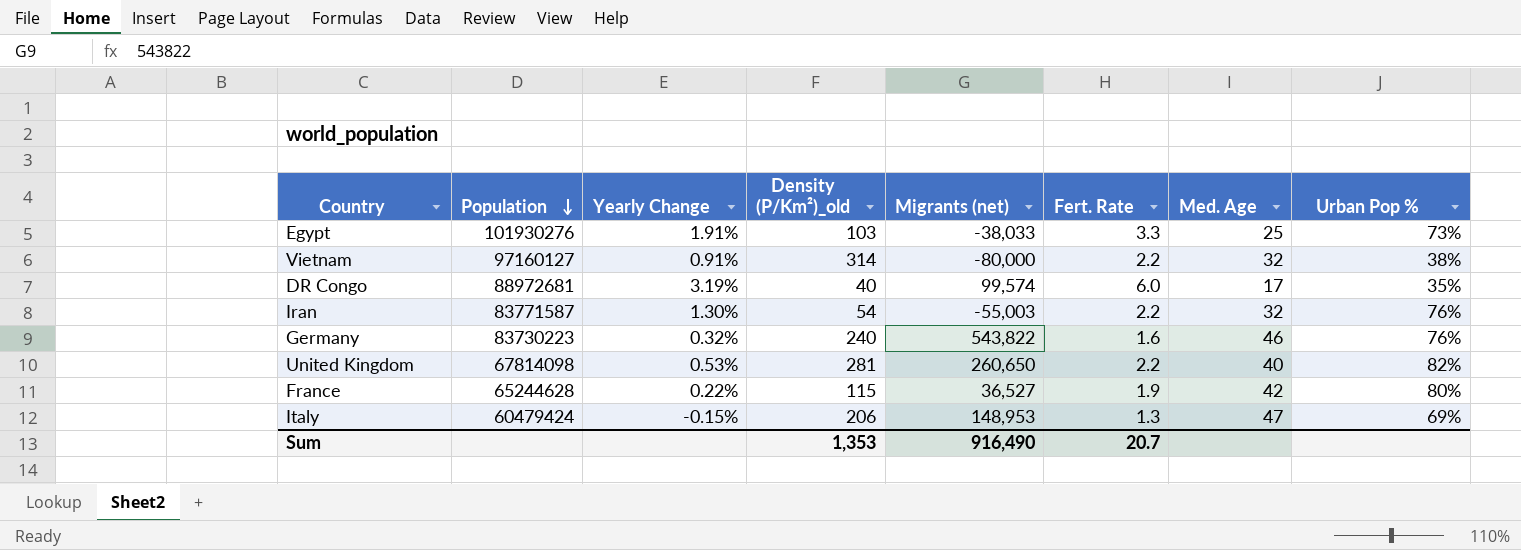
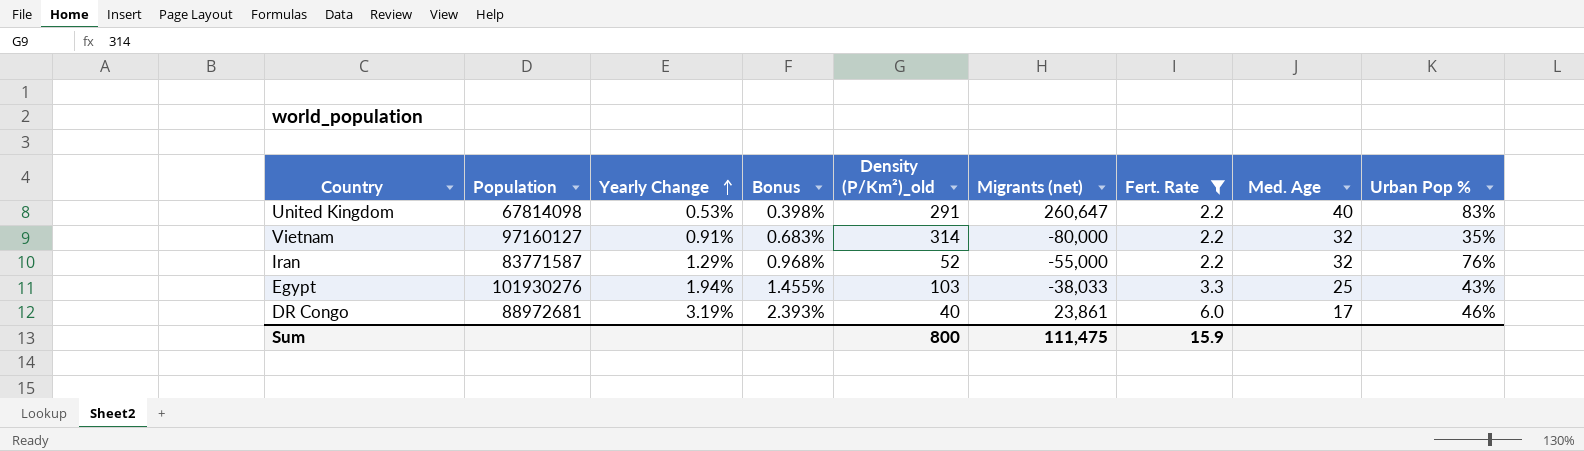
filter: none -> Fert. Rate >= 2.2
row order: Population descending -> Yearly Change ascending
column Bonus | formula: none -> [Yearly Change] * 0.75
United Kingdom | Density (P/Km²)_old: 281 -> 291
United Kingdom | Migrants (net): 260,650 -> 260,647
United Kingdom | Urban Pop %: 82% -> 83%
Vietnam | Urban Pop %: 38% -> 35%
Iran | Yearly Change: 1.30% -> 1.29%
Iran | Density (P/Km²)_old: 54 -> 52
Iran | Migrants (net): -55,003 -> -55,000
Egypt | Yearly Change: 1.91% -> 1.94%
Egypt | Urban Pop %: 73% -> 43%
DR Congo | Migrants (net): 99,574 -> 23,861
DR Congo | Urban Pop %: 35% -> 46%
Sum | Density (P/Km²)_old: 1,353 -> 800
Sum | Migrants (net): 916,490 -> 111,475
Sum | Fert. Rate: 20.7 -> 15.9

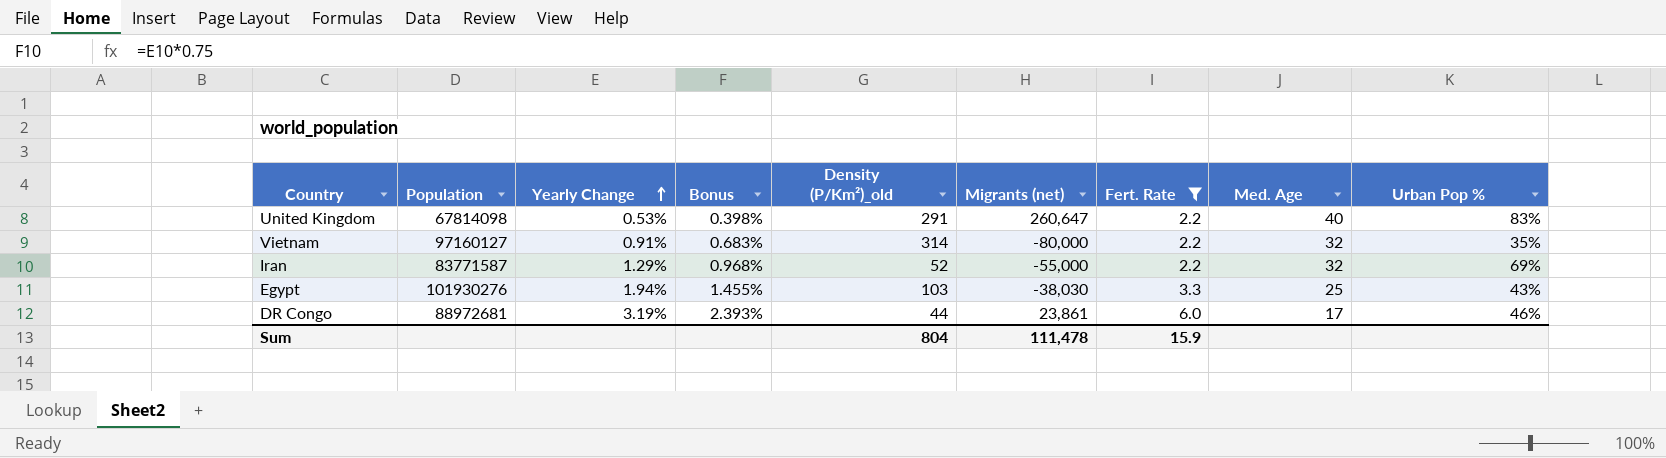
Iran | Urban Pop %: 76% -> 69%
Egypt | Migrants (net): -38,033 -> -38,030
DR Congo | Density (P/Km²)_old: 40 -> 44
Sum | Density (P/Km²)_old: 800 -> 804
Sum | Migrants (net): 111,475 -> 111,478

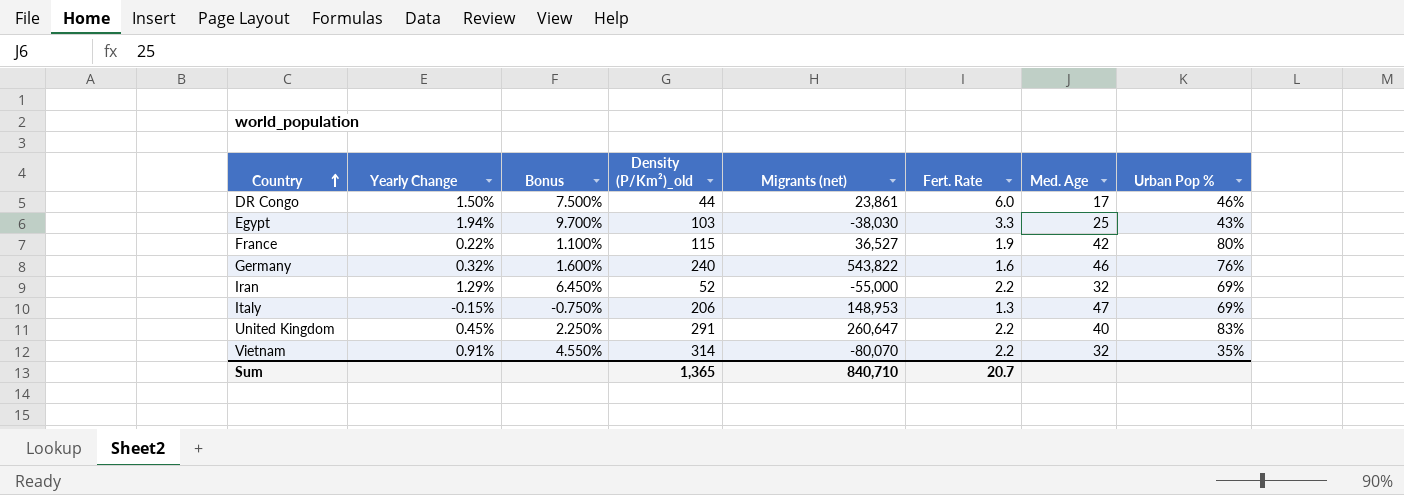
filter: Fert. Rate >= 2.2 -> none
row order: Yearly Change ascending -> Country ascending
column Population | position: 2 -> none
column Bonus | formula: [Yearly Change] * 0.75 -> [Yearly Change] * 5
DR Congo | Yearly Change: 3.19% -> 1.50%
United Kingdom | Yearly Change: 0.53% -> 0.45%
Vietnam | Migrants (net): -80,000 -> -80,070
Sum | Density (P/Km²)_old: 804 -> 1,365
Sum | Migrants (net): 111,478 -> 840,710
Sum | Fert. Rate: 15.9 -> 20.7

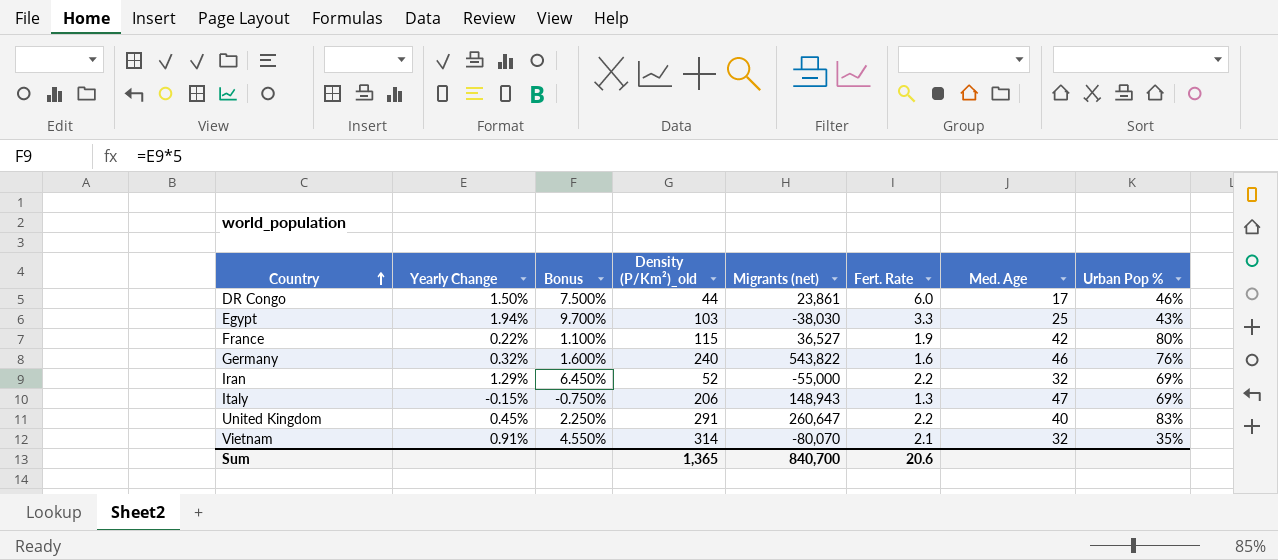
Italy | Migrants (net): 148,953 -> 148,943
Vietnam | Fert. Rate: 2.2 -> 2.1
Sum | Migrants (net): 840,710 -> 840,700
Sum | Fert. Rate: 20.7 -> 20.6

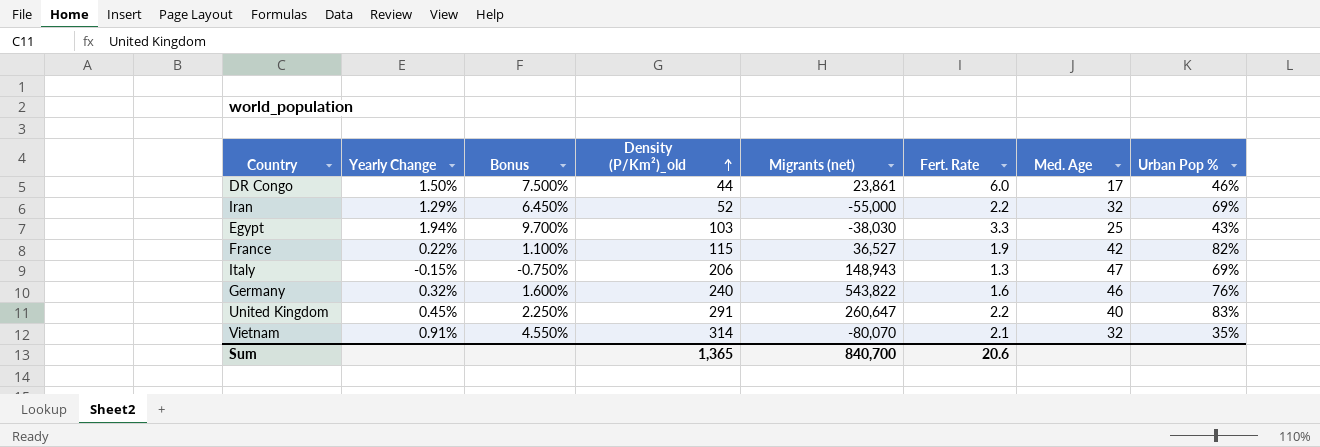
row order: Country ascending -> Density (P/Km²)_old ascending
France | Urban Pop %: 80% -> 82%

